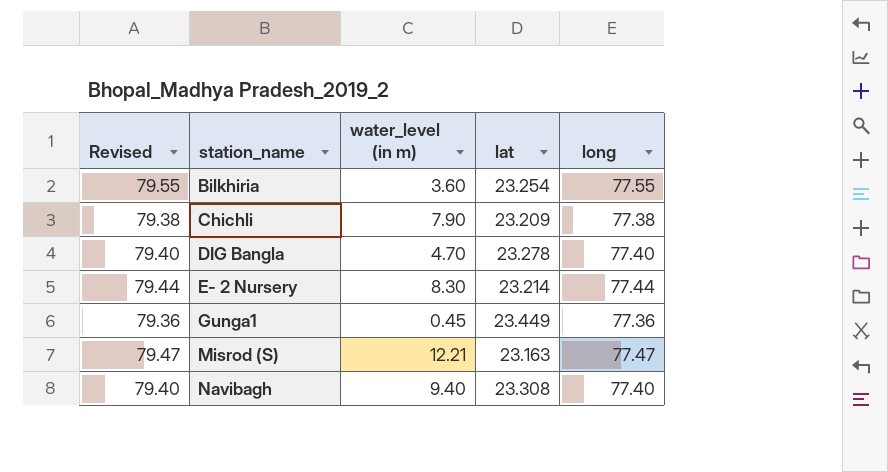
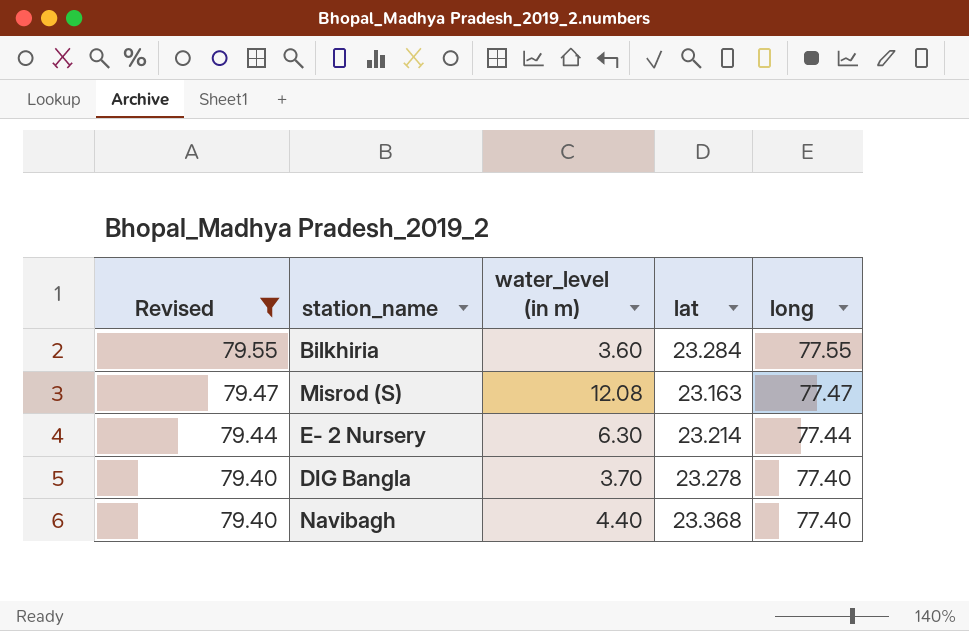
filter: none -> Revised >= 79.40
row order: station_name ascending -> Revised descending
Bilkhiria | lat: 23.254 -> 23.284
Misrod (S) | water_level (in m): 12.21 -> 12.08
E- 2 Nursery | water_level (in m): 8.30 -> 6.30
DIG Bangla | water_level (in m): 4.70 -> 3.70
Navibagh | water_level (in m): 9.40 -> 4.40
Navibagh | lat: 23.308 -> 23.368

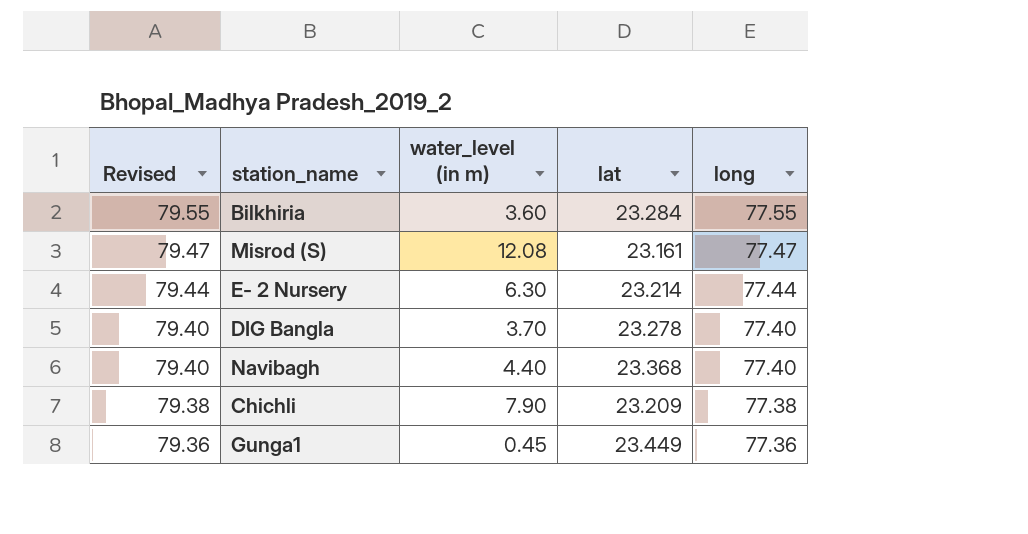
filter: Revised >= 79.40 -> none
Misrod (S) | lat: 23.163 -> 23.161

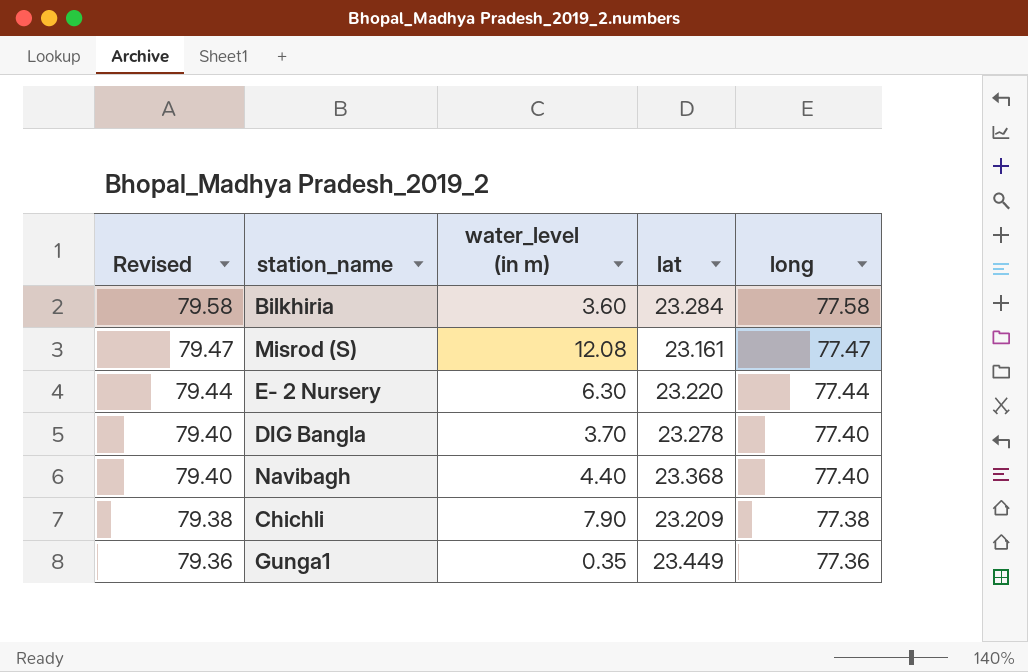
Bilkhiria | Revised: 79.55 -> 79.58
Bilkhiria | long: 77.55 -> 77.58
E- 2 Nursery | lat: 23.214 -> 23.220
Gunga1 | water_level (in m): 0.45 -> 0.35

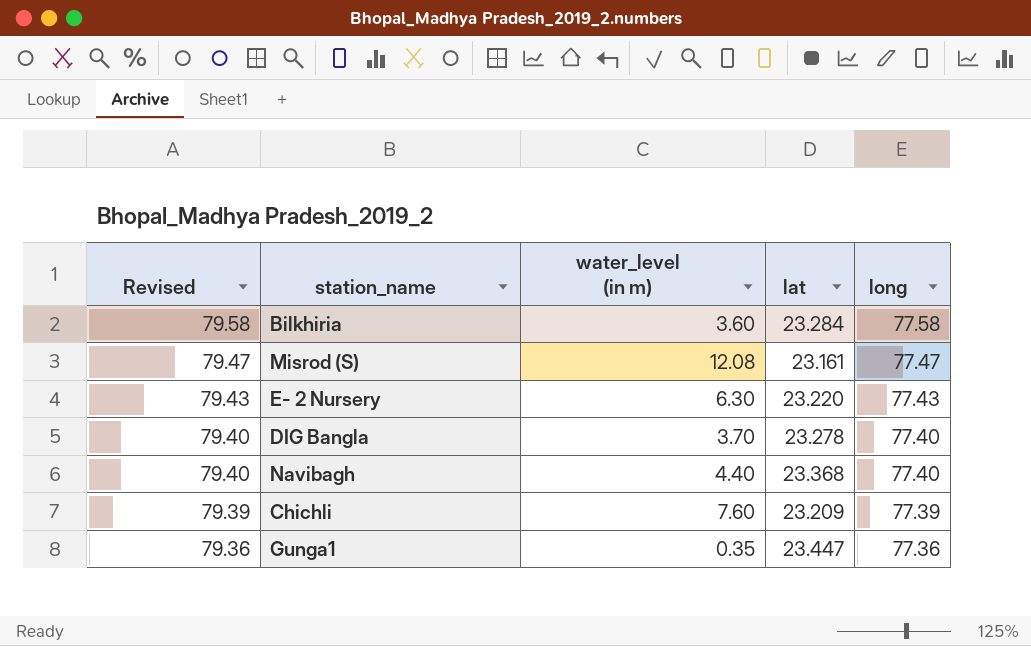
E- 2 Nursery | Revised: 79.44 -> 79.43
E- 2 Nursery | long: 77.44 -> 77.43
Chichli | Revised: 79.38 -> 79.39
Chichli | water_level (in m): 7.90 -> 7.60
Chichli | long: 77.38 -> 77.39
Gunga1 | lat: 23.449 -> 23.447

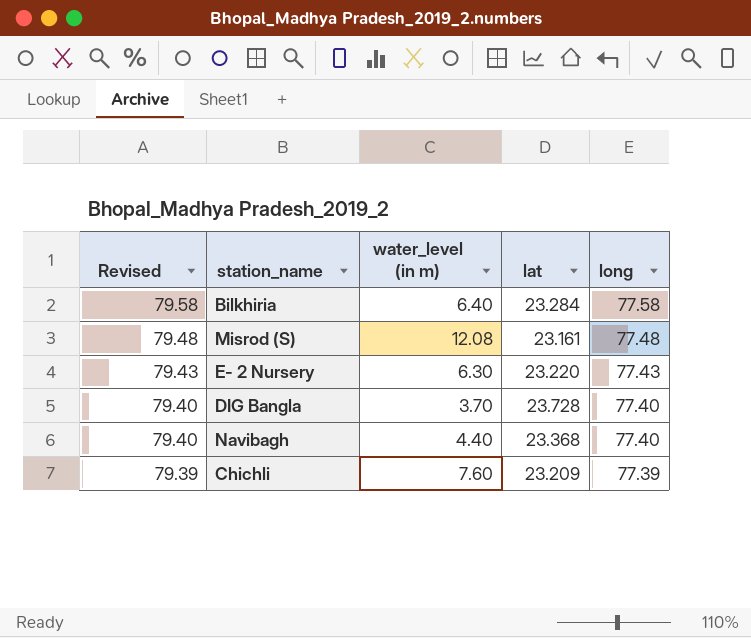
row Gunga1: 79.36 | 0.35 | 23.447 | 77.36 -> none
Bilkhiria | water_level (in m): 3.60 -> 6.40
Misrod (S) | Revised: 79.47 -> 79.48
Misrod (S) | long: 77.47 -> 77.48
DIG Bangla | lat: 23.278 -> 23.728

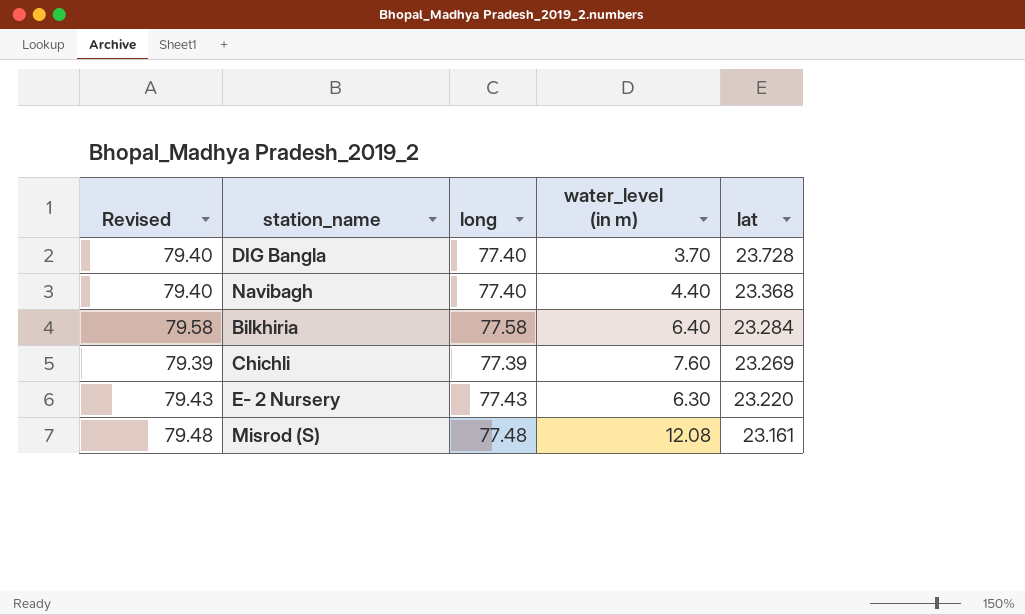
row order: Revised descending -> lat descending
column long | position: 5 -> 3
Chichli | lat: 23.209 -> 23.269

